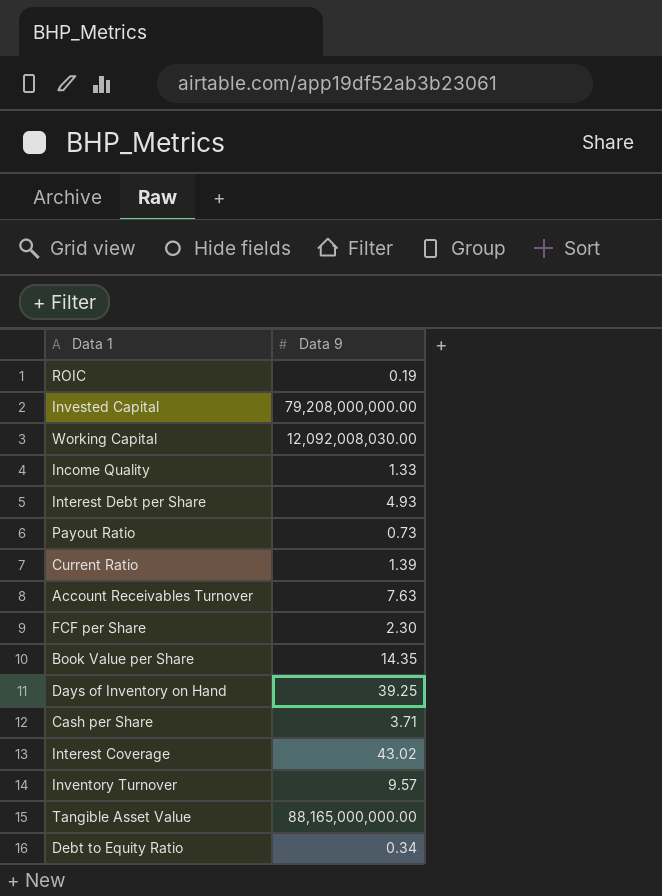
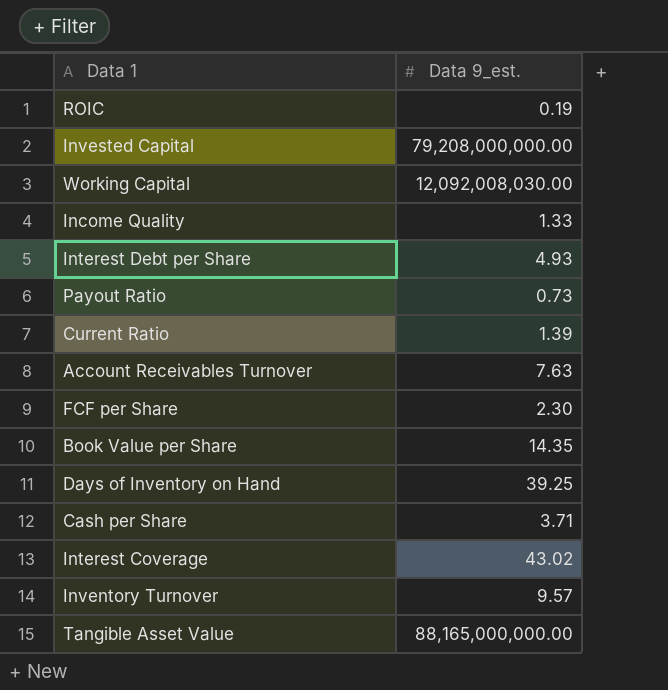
column name: Data 9 -> Data 9_est.
row Debt to Equity Ratio: 0.34 -> none

